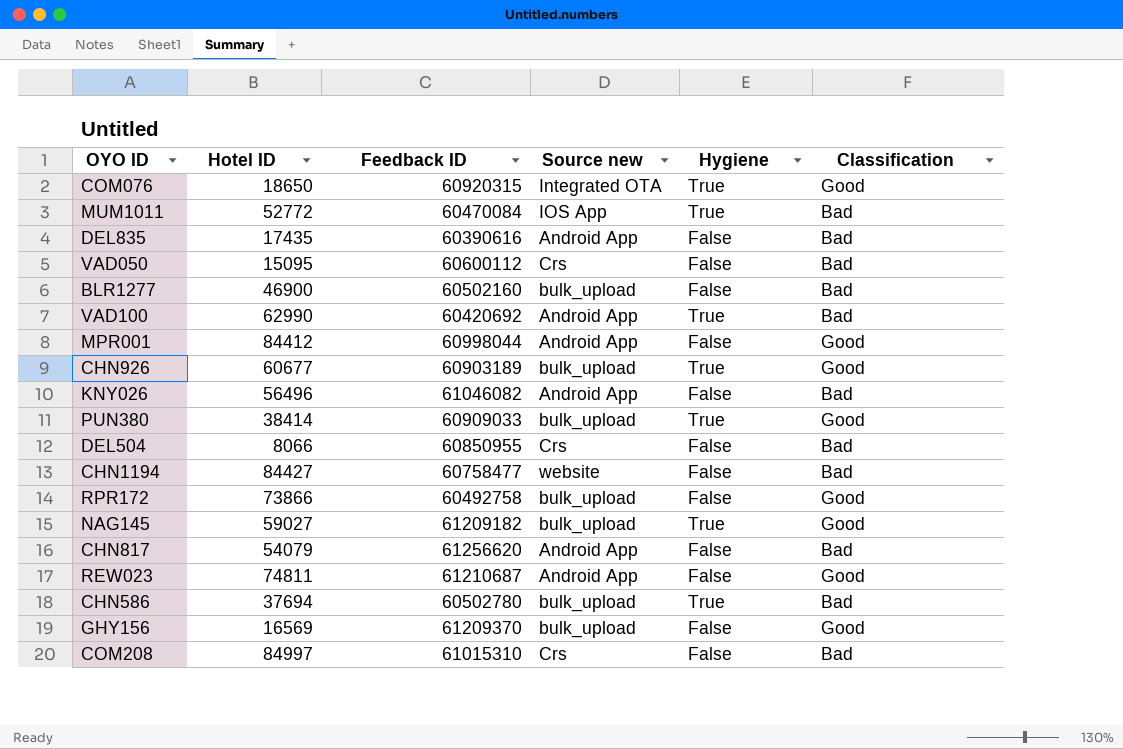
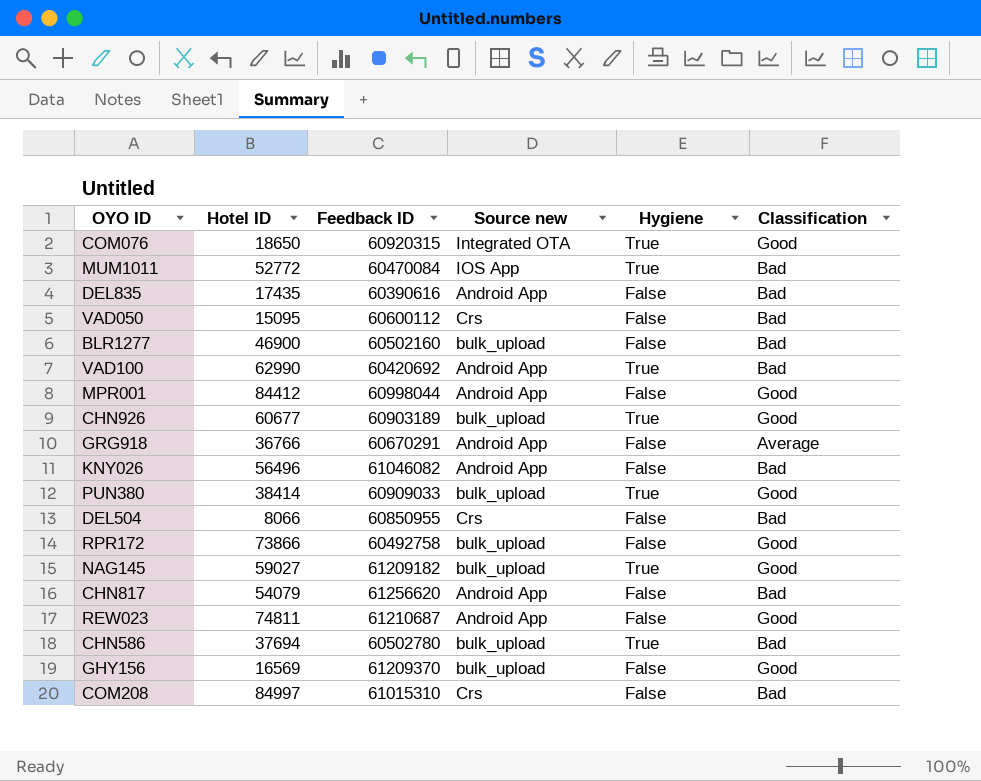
row CHN1194: 84427 | 60758477 | website | False | Bad -> none
row GRG918: none -> 36766 | 60670291 | Android App | False | Average

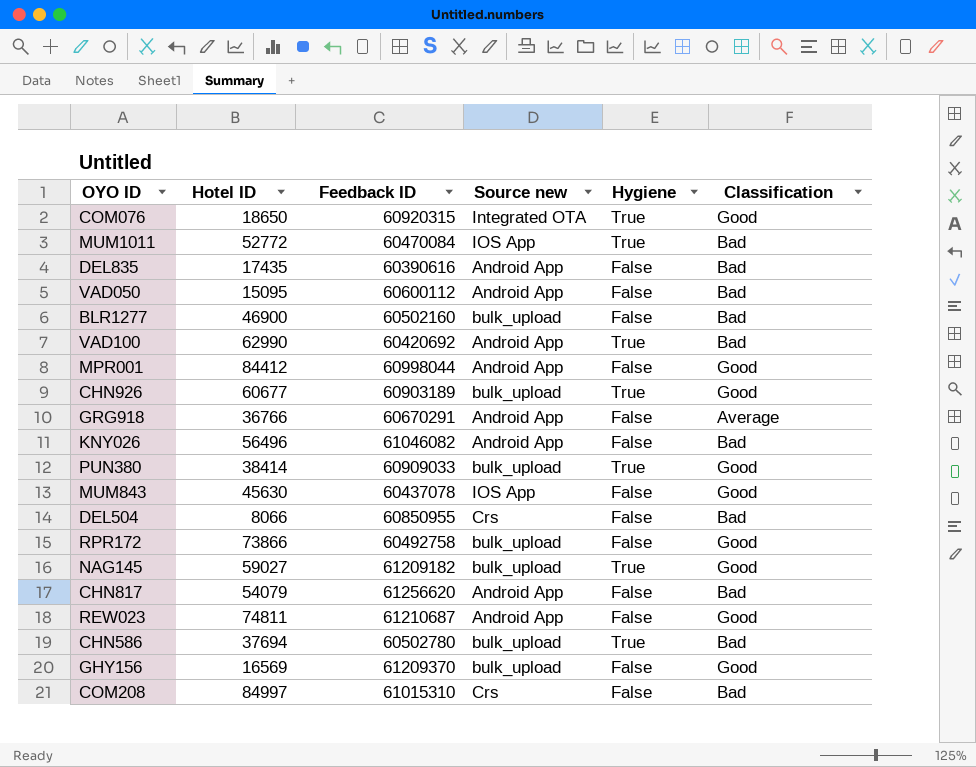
VAD050 | Source new: Crs -> Android App
row MUM843: none -> 45630 | 60437078 | IOS App | False | Good

